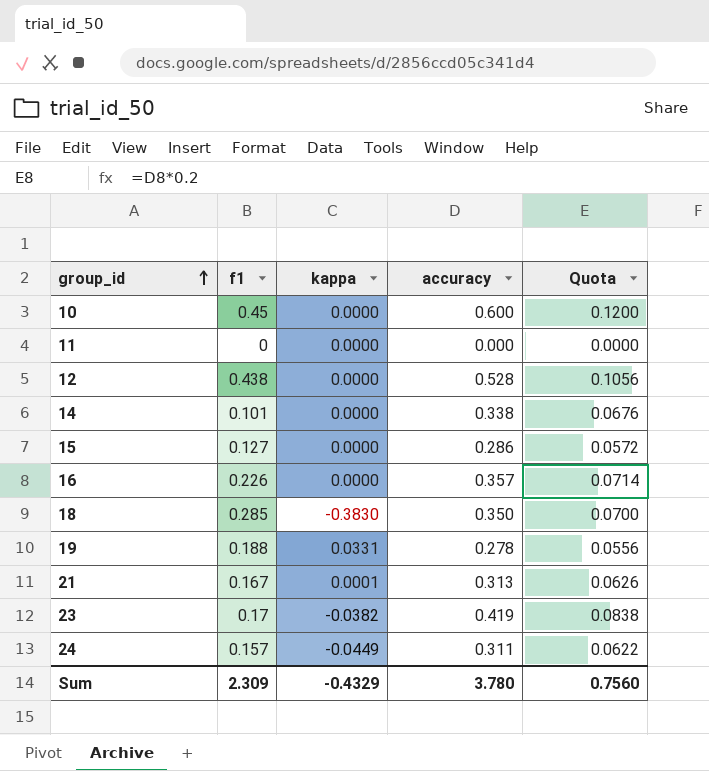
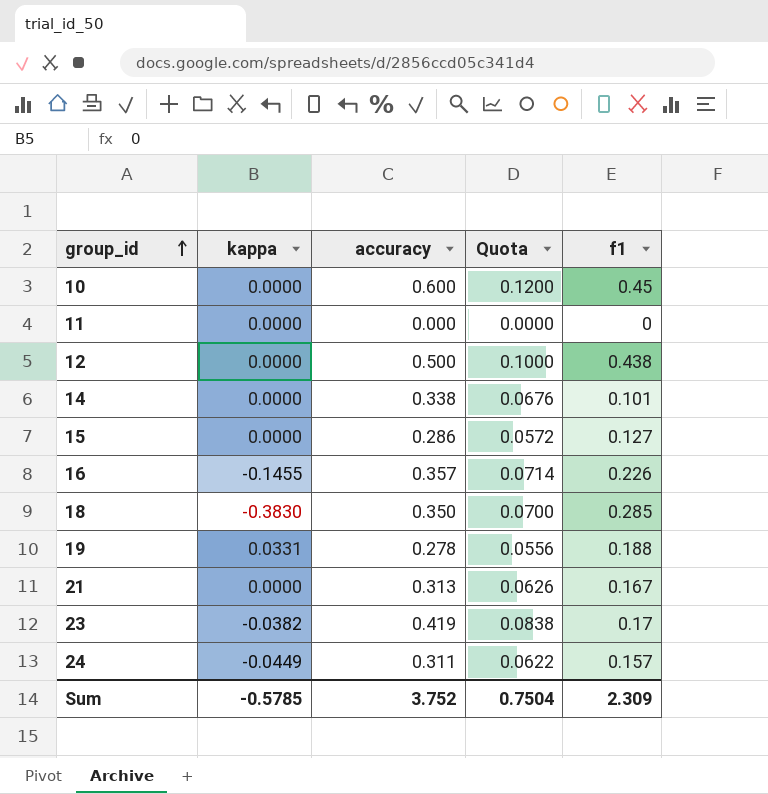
column f1 | position: 2 -> 5
12 | accuracy: 0.528 -> 0.500
12 | Quota: 0.1056 -> 0.1000
16 | kappa: 0.0000 -> -0.1455
21 | kappa: 0.0001 -> 0.0000
Sum | kappa: -0.4329 -> -0.5785
Sum | accuracy: 3.780 -> 3.752
Sum | Quota: 0.7560 -> 0.7504

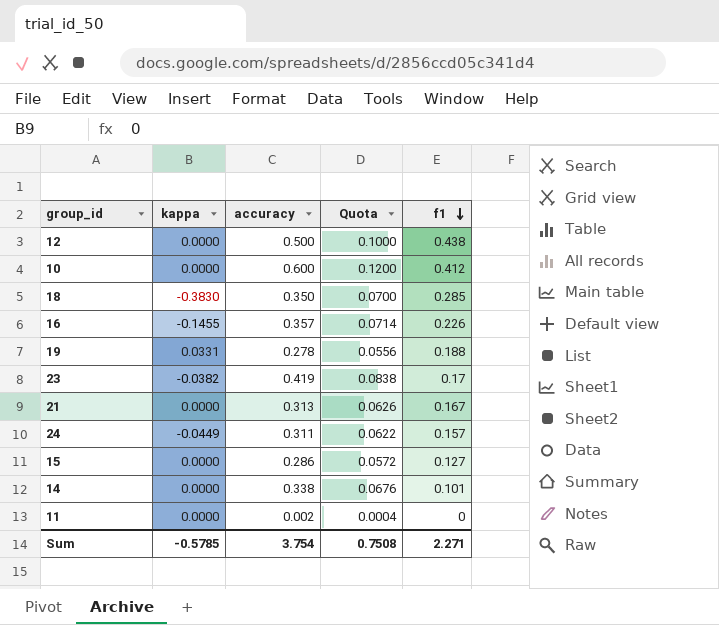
row order: group_id ascending -> f1 descending
10 | f1: 0.45 -> 0.412
11 | accuracy: 0.000 -> 0.002
11 | Quota: 0.0000 -> 0.0004
Sum | accuracy: 3.752 -> 3.754
Sum | Quota: 0.7504 -> 0.7508
Sum | f1: 2.309 -> 2.271

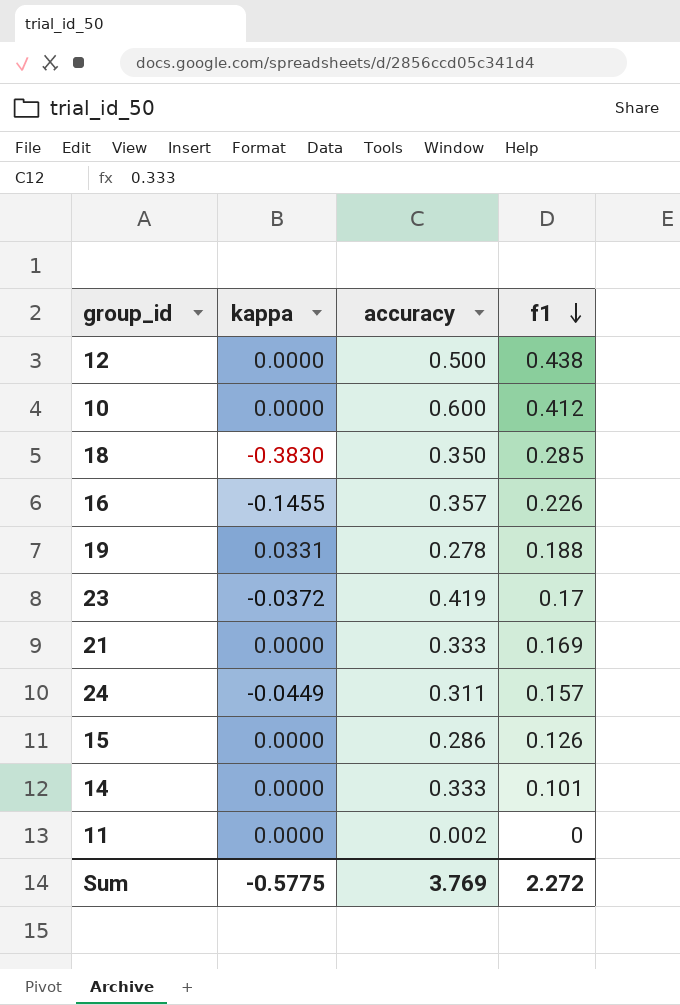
column Quota | formula: [accuracy] * 0.2 -> none
23 | kappa: -0.0382 -> -0.0372
21 | accuracy: 0.313 -> 0.333
21 | f1: 0.167 -> 0.169
15 | f1: 0.127 -> 0.126
14 | accuracy: 0.338 -> 0.333
Sum | kappa: -0.5785 -> -0.5775
Sum | accuracy: 3.754 -> 3.769
Sum | f1: 2.271 -> 2.272

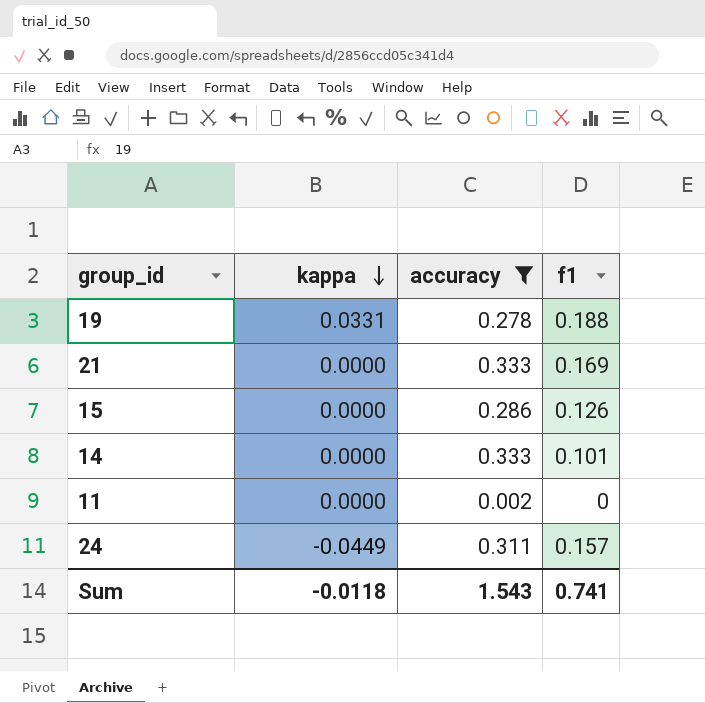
filter: none -> accuracy <= 0.333
row order: f1 descending -> kappa descending
Sum | kappa: -0.5775 -> -0.0118
Sum | accuracy: 3.769 -> 1.543
Sum | f1: 2.272 -> 0.741

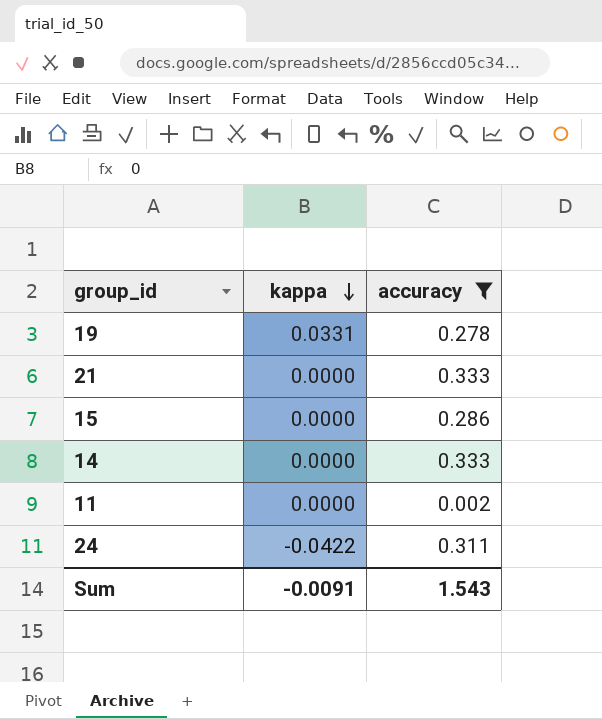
column f1 | position: 4 -> none
24 | kappa: -0.0449 -> -0.0422
Sum | kappa: -0.0118 -> -0.0091

